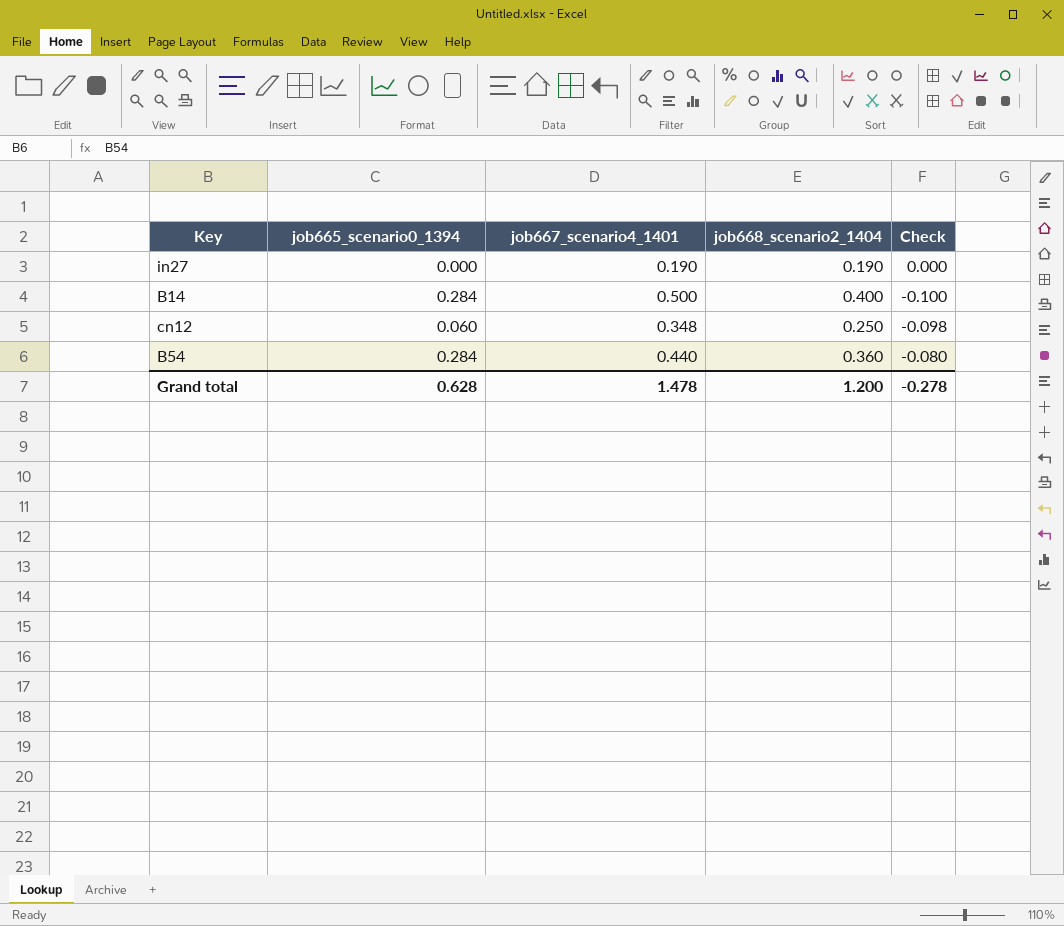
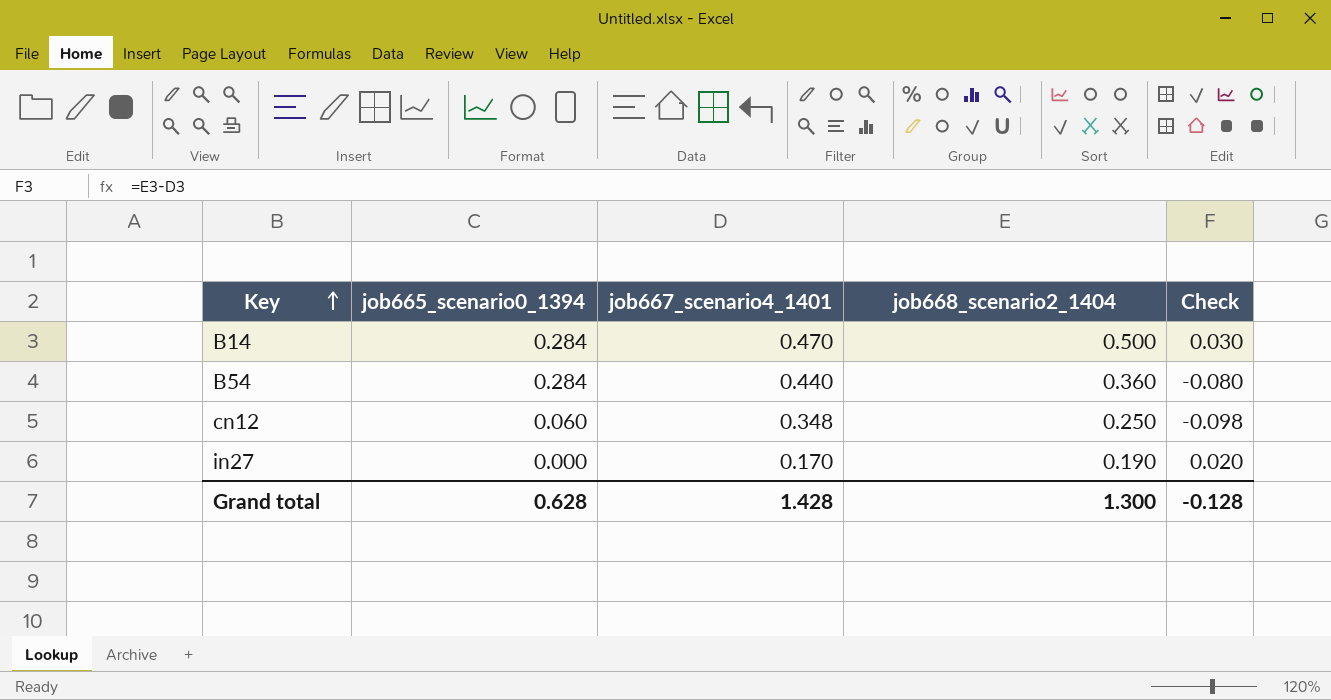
row order: none -> Key ascending
B14 | job667_scenario4_1401: 0.500 -> 0.470
B14 | job668_scenario2_1404: 0.400 -> 0.500
B14 | Check: -0.100 -> 0.030
in27 | job667_scenario4_1401: 0.190 -> 0.170
in27 | Check: 0.000 -> 0.020
Grand total | job667_scenario4_1401: 1.478 -> 1.428
Grand total | job668_scenario2_1404: 1.200 -> 1.300
Grand total | Check: -0.278 -> -0.128

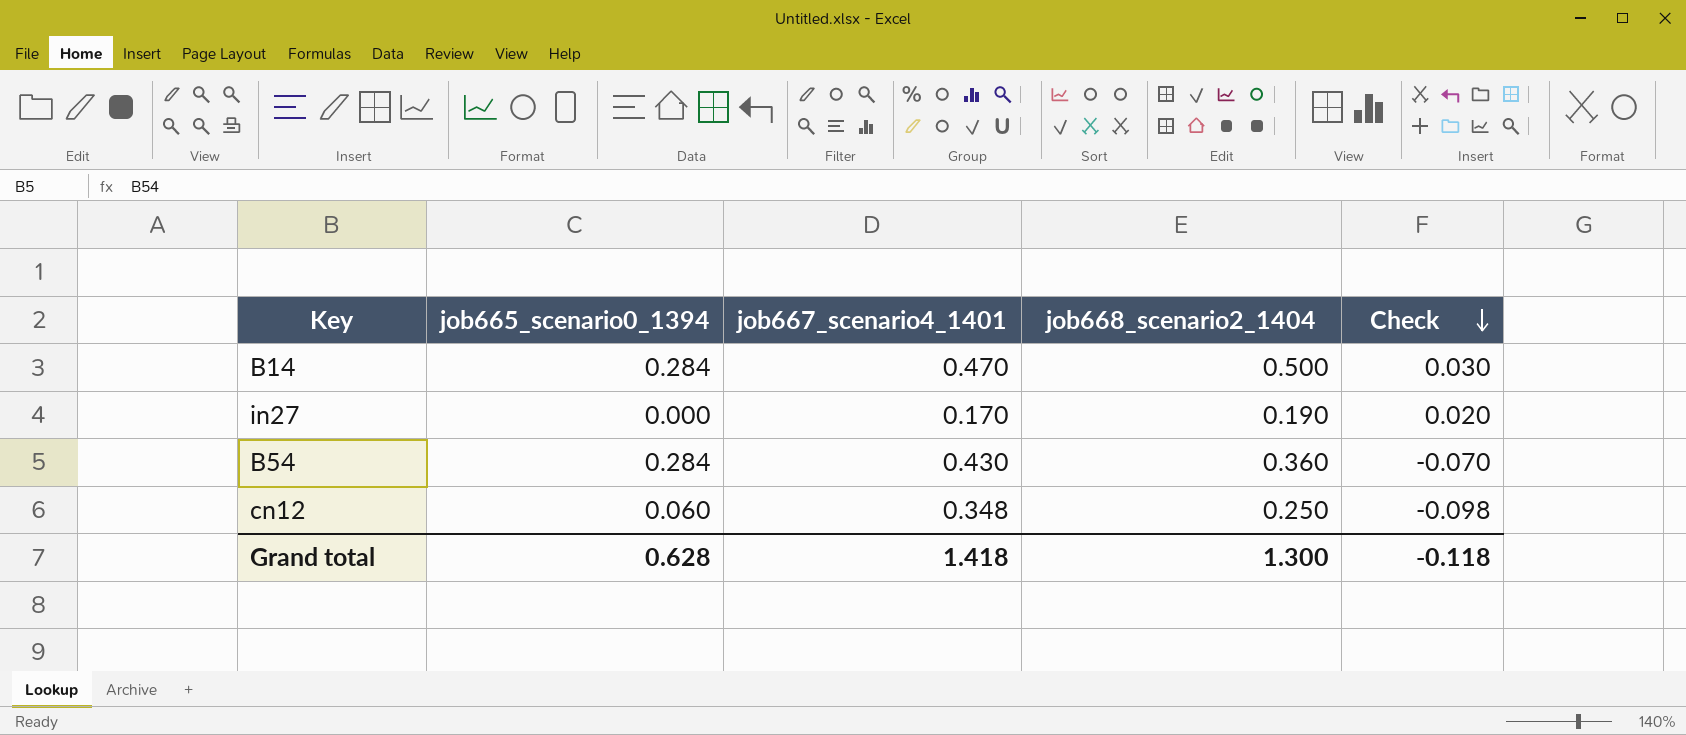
row order: Key ascending -> Check descending
B54 | job667_scenario4_1401: 0.440 -> 0.430
B54 | Check: -0.080 -> -0.070
Grand total | job667_scenario4_1401: 1.428 -> 1.418
Grand total | Check: -0.128 -> -0.118

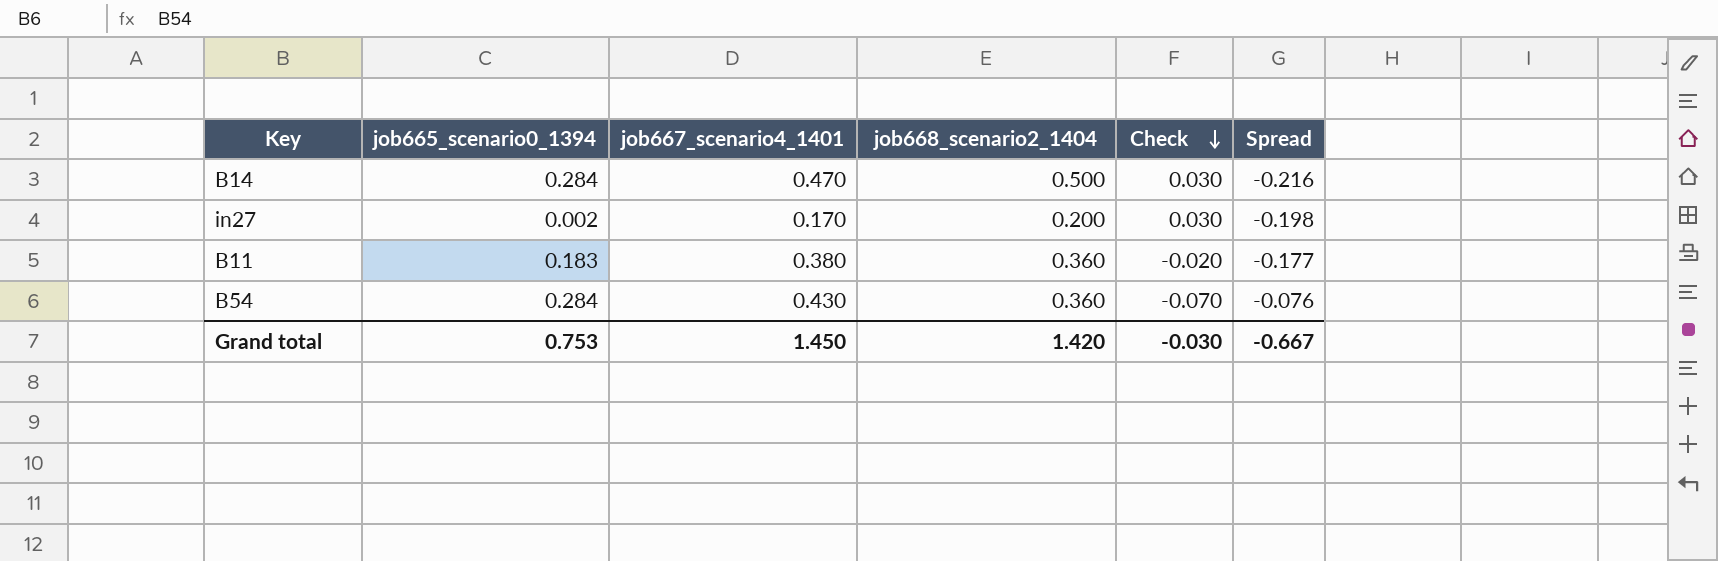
column Spread | formula: none -> [job665_scenario0_1394] - [job668_scenario2_1404]
row cn12: 0.060 | 0.348 | 0.250 | -0.098 -> none
in27 | job665_scenario0_1394: 0.000 -> 0.002
in27 | job668_scenario2_1404: 0.190 -> 0.200
in27 | Check: 0.020 -> 0.030
row B11: none -> 0.183 | 0.380 | 0.360 | -0.020 | -0.177
Grand total | job665_scenario0_1394: 0.628 -> 0.753
Grand total | job667_scenario4_1401: 1.418 -> 1.450
Grand total | job668_scenario2_1404: 1.300 -> 1.420
Grand total | Check: -0.118 -> -0.030

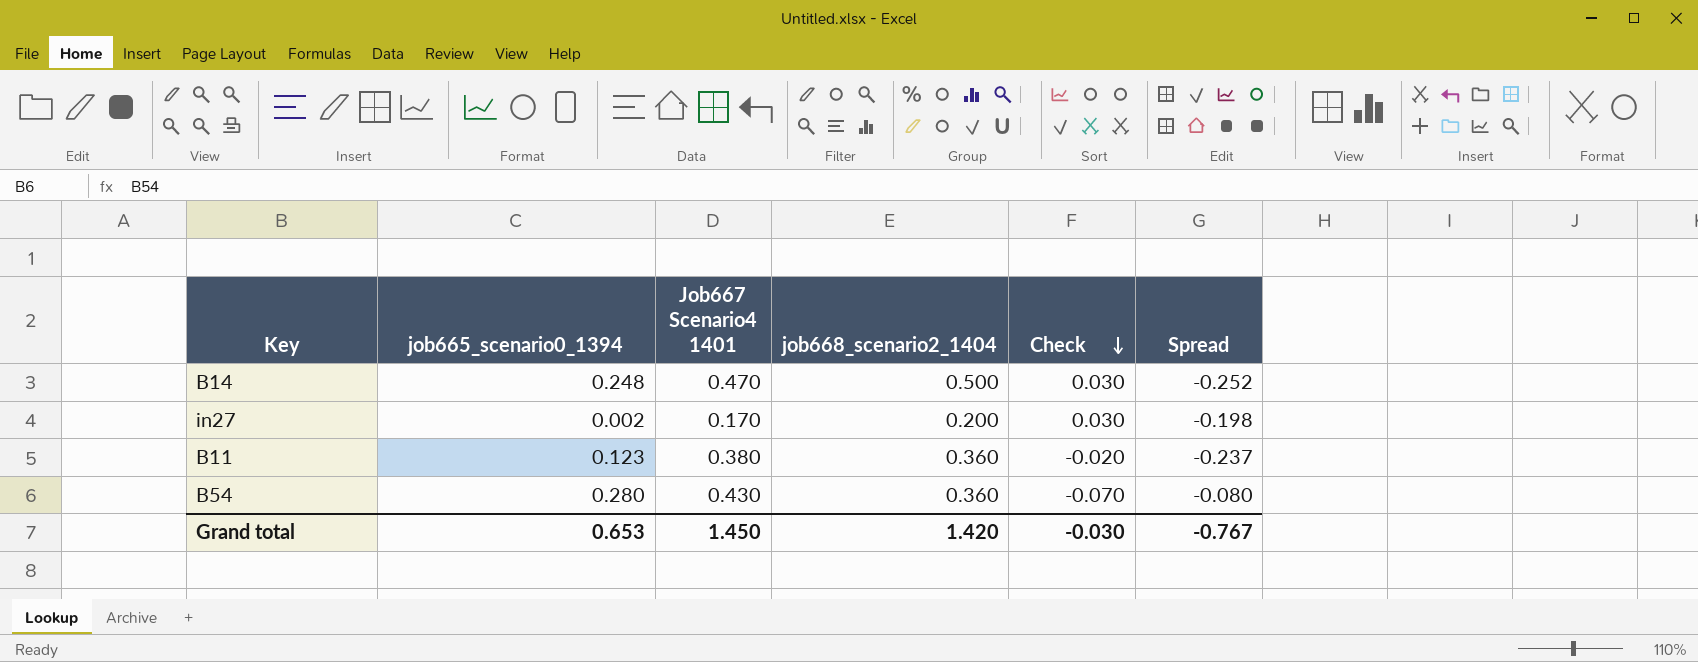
column name: job667_scenario4_1401 -> Job667 Scenario4 1401
B14 | job665_scenario0_1394: 0.284 -> 0.248
B14 | Spread: -0.216 -> -0.252
B11 | job665_scenario0_1394: 0.183 -> 0.123
B11 | Spread: -0.177 -> -0.237
B54 | job665_scenario0_1394: 0.284 -> 0.280
B54 | Spread: -0.076 -> -0.080
Grand total | job665_scenario0_1394: 0.753 -> 0.653
Grand total | Spread: -0.667 -> -0.767

